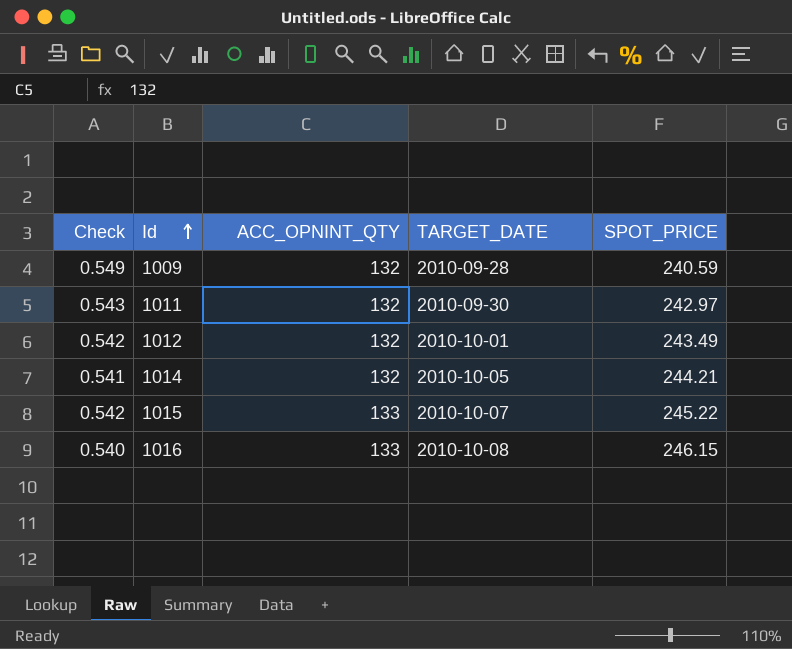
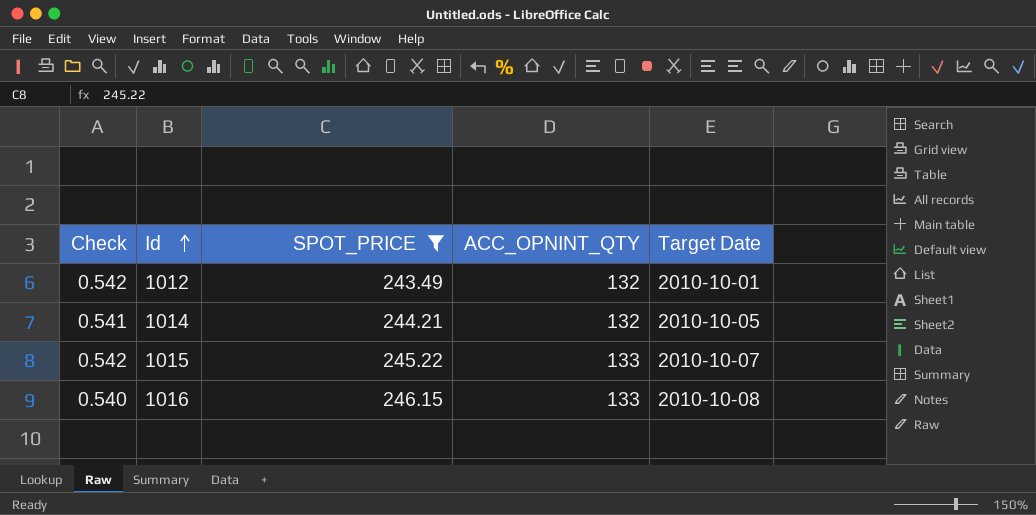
filter: none -> SPOT_PRICE >= 243.49
column SPOT_PRICE | position: 5 -> 3
column name: TARGET_DATE -> Target Date

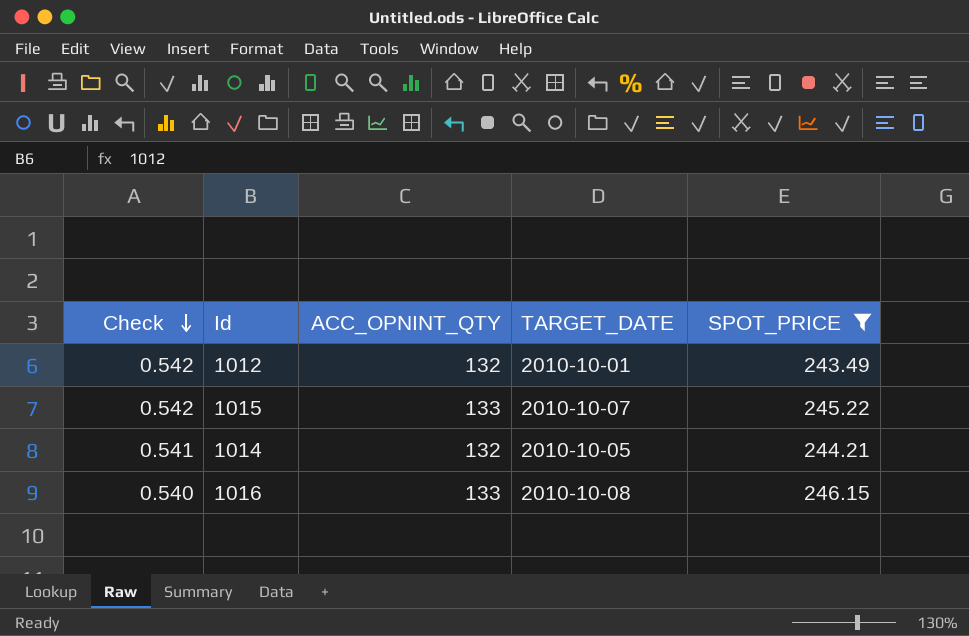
row order: Id ascending -> Check descending
column name: Target Date -> TARGET_DATE
column SPOT_PRICE | position: 3 -> 5

